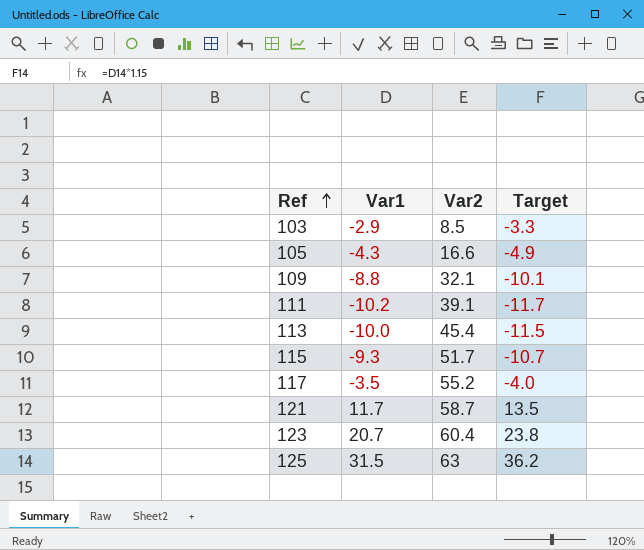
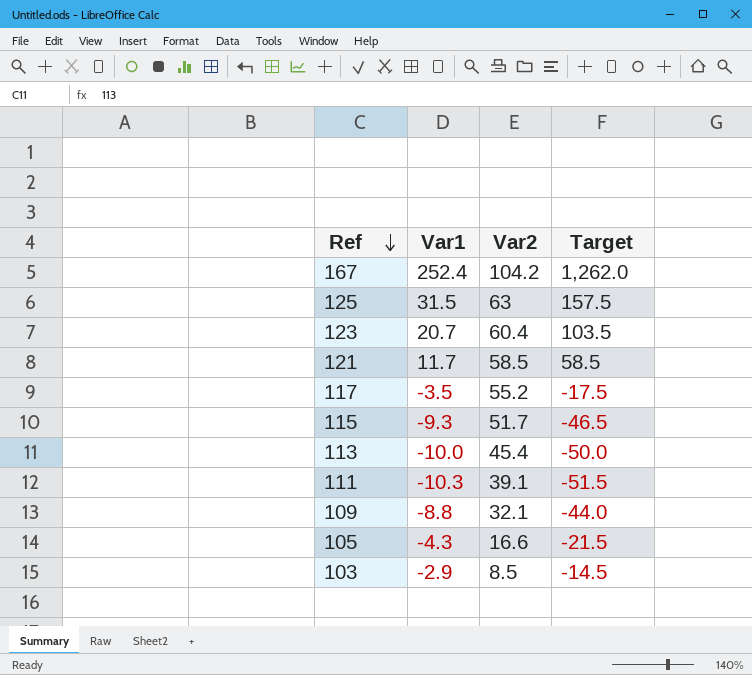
row order: Ref ascending -> Ref descending
column Target | formula: [Var1] * 1.15 -> [Var1] * 5
row 167: none -> 252.4 | 104.2 | 1,262.0
121 | Var2: 58.7 -> 58.5
111 | Var1: -10.2 -> -10.3

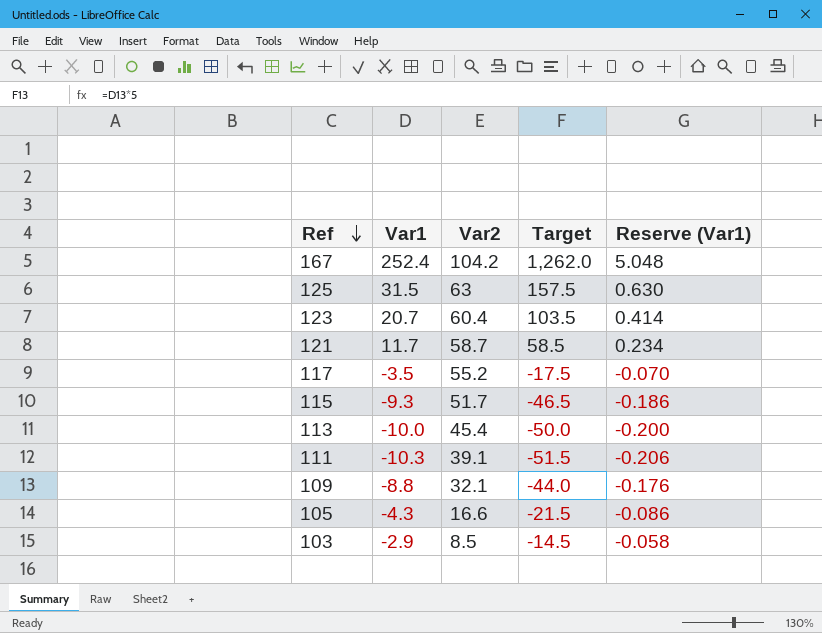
column Reserve (Var1) | formula: none -> [Var1] * 0.02
121 | Var2: 58.5 -> 58.7

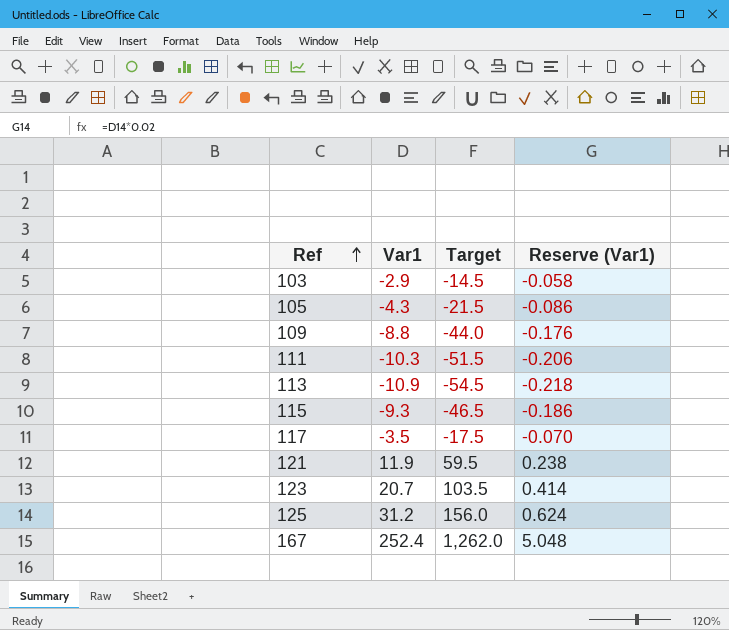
row order: Ref descending -> Ref ascending
column Var2 | position: 3 -> none
113 | Var1: -10.0 -> -10.9
113 | Target: -50.0 -> -54.5
113 | Reserve (Var1): -0.200 -> -0.218
121 | Var1: 11.7 -> 11.9
121 | Target: 58.5 -> 59.5
121 | Reserve (Var1): 0.234 -> 0.238
125 | Var1: 31.5 -> 31.2
125 | Target: 157.5 -> 156.0
125 | Reserve (Var1): 0.630 -> 0.624

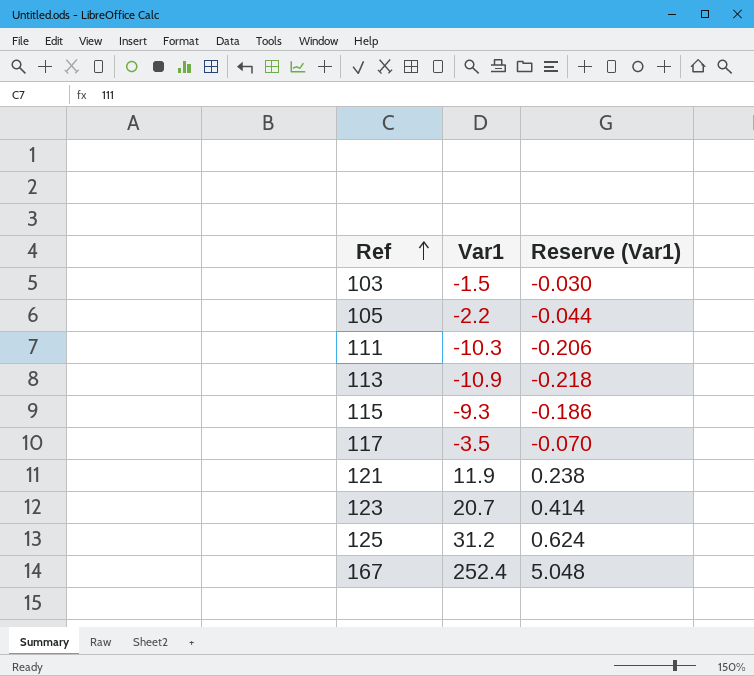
column Target | formula: [Var1] * 5 -> none
row 109: -8.8 | -44.0 | -0.176 -> none
103 | Var1: -2.9 -> -1.5
103 | Reserve (Var1): -0.058 -> -0.030
105 | Var1: -4.3 -> -2.2
105 | Reserve (Var1): -0.086 -> -0.044

